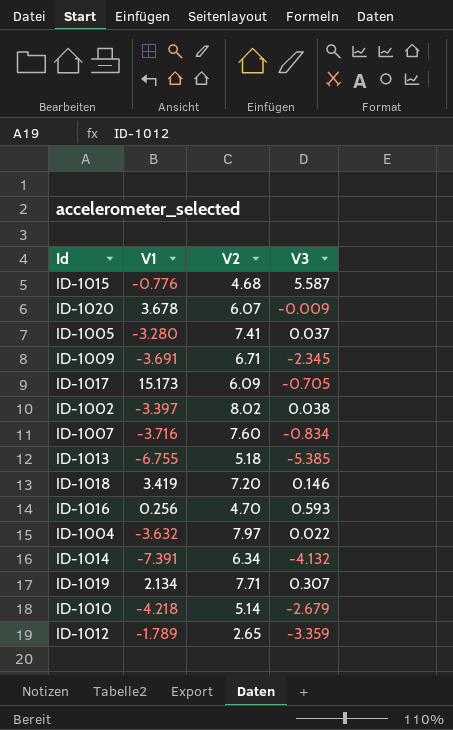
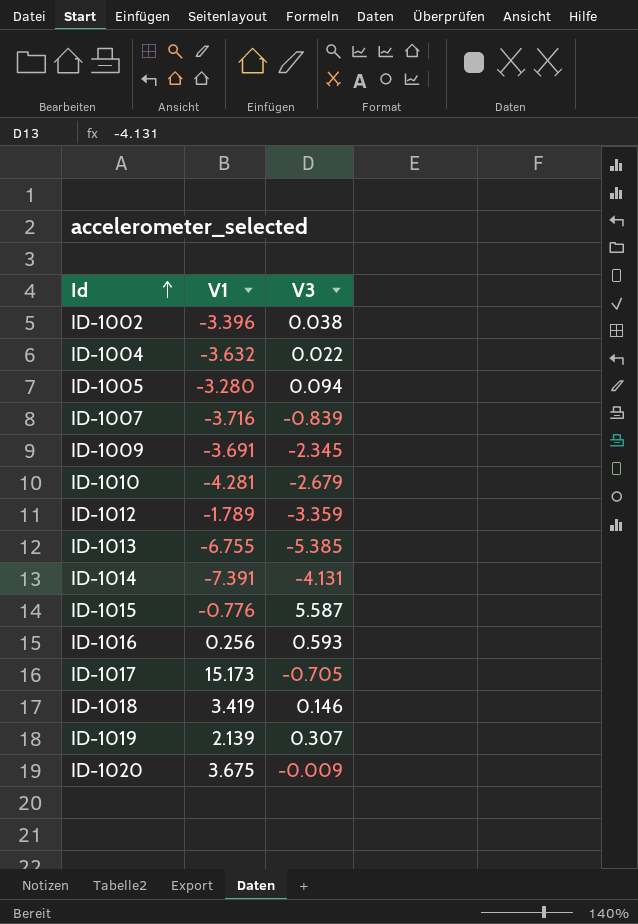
row order: none -> Id ascending
column V2 | position: 3 -> none
ID-1002 | V1: -3.397 -> -3.396
ID-1005 | V3: 0.037 -> 0.094
ID-1007 | V3: -0.834 -> -0.839
ID-1010 | V1: -4.218 -> -4.281
ID-1014 | V3: -4.132 -> -4.131
ID-1019 | V1: 2.134 -> 2.139
ID-1020 | V1: 3.678 -> 3.675

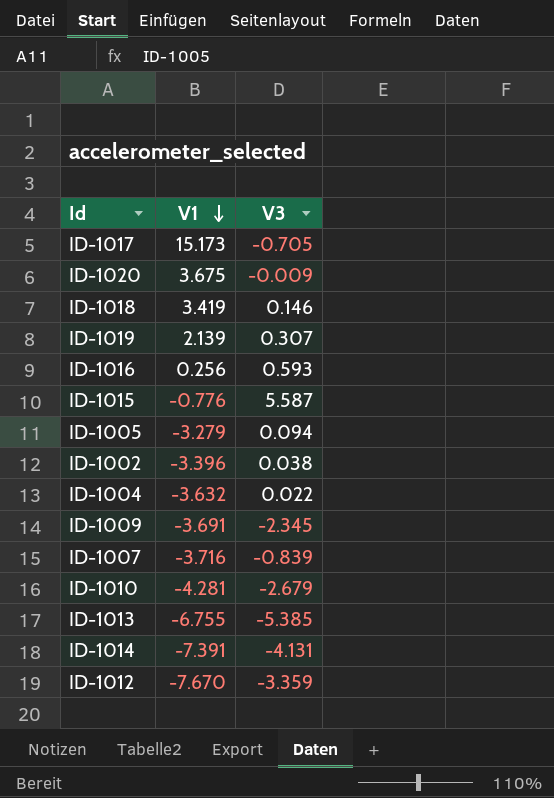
row order: Id ascending -> V1 descending
ID-1005 | V1: -3.280 -> -3.279
ID-1012 | V1: -1.789 -> -7.670

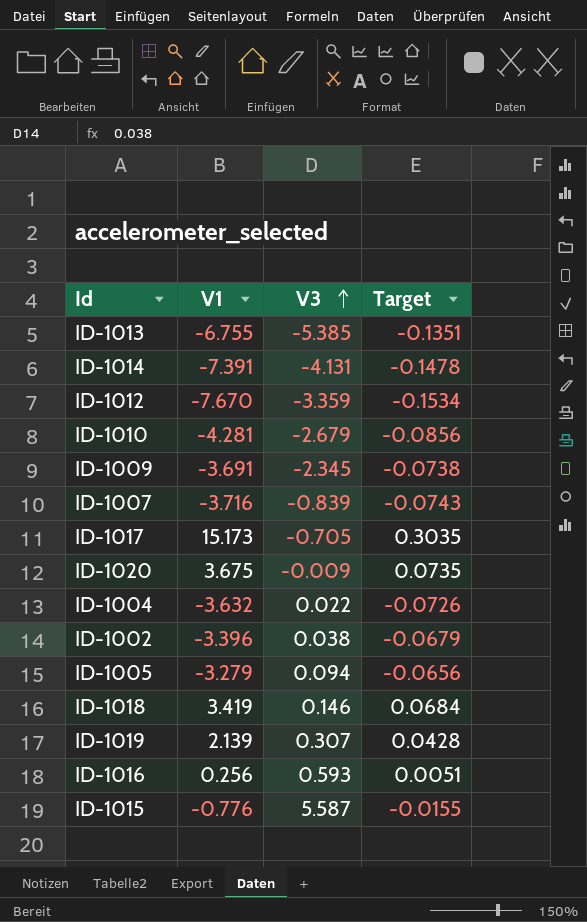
row order: V1 descending -> V3 ascending
column Target | formula: none -> [V1] * 0.02

